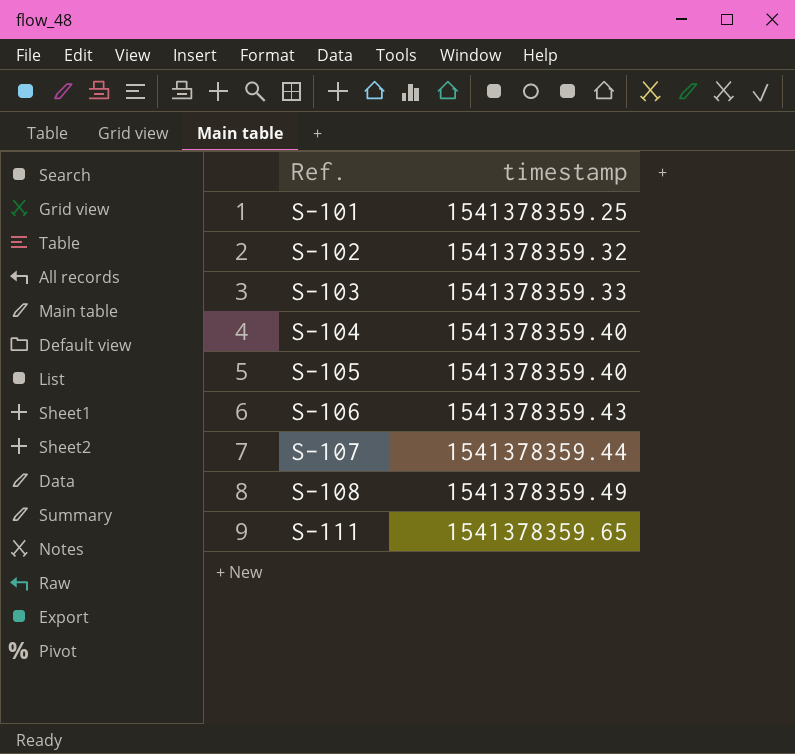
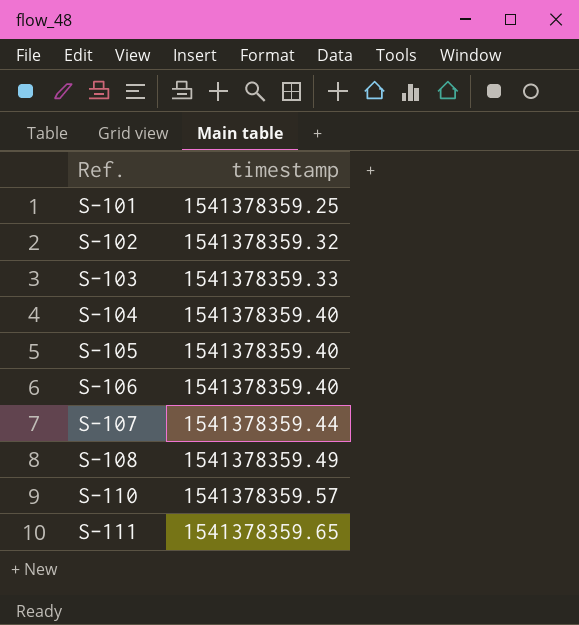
S-106 | timestamp: 1541378359.43 -> 1541378359.40
row S-110: none -> 1541378359.57

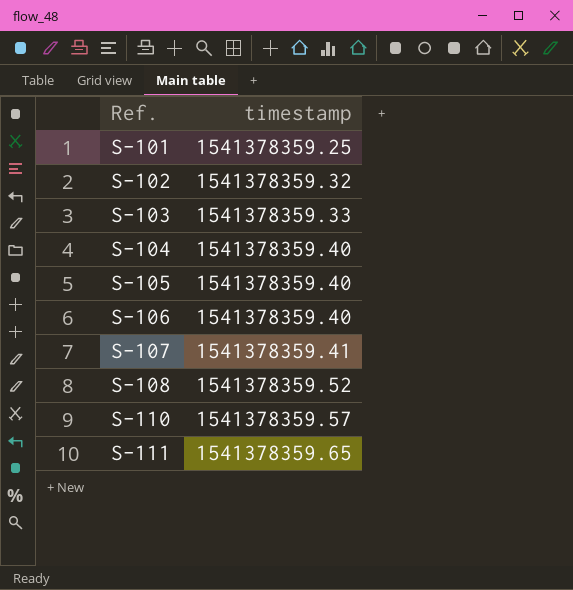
S-107 | timestamp: 1541378359.44 -> 1541378359.41
S-108 | timestamp: 1541378359.49 -> 1541378359.52

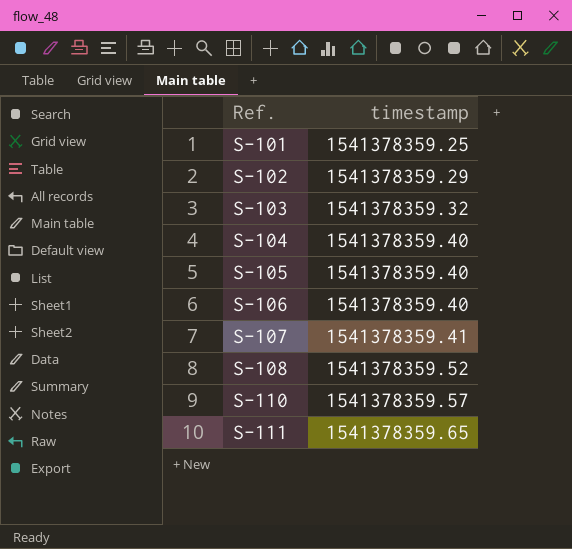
S-102 | timestamp: 1541378359.32 -> 1541378359.29
S-103 | timestamp: 1541378359.33 -> 1541378359.32

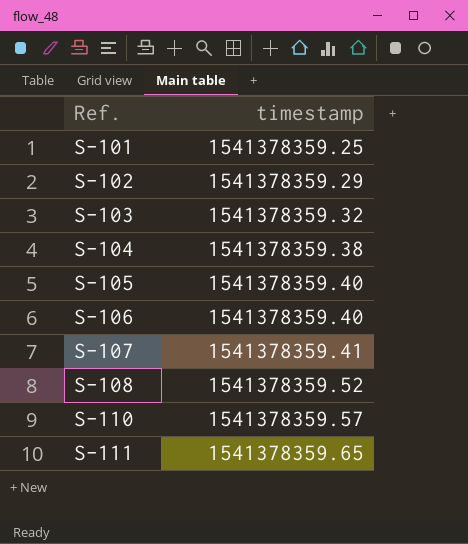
S-104 | timestamp: 1541378359.40 -> 1541378359.38

